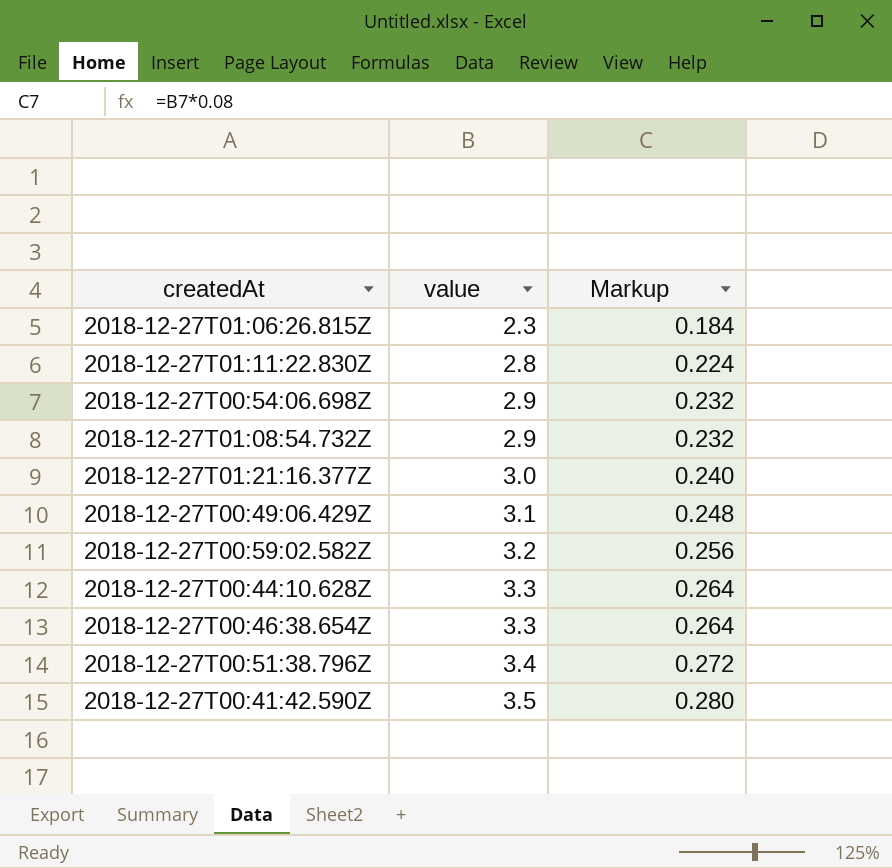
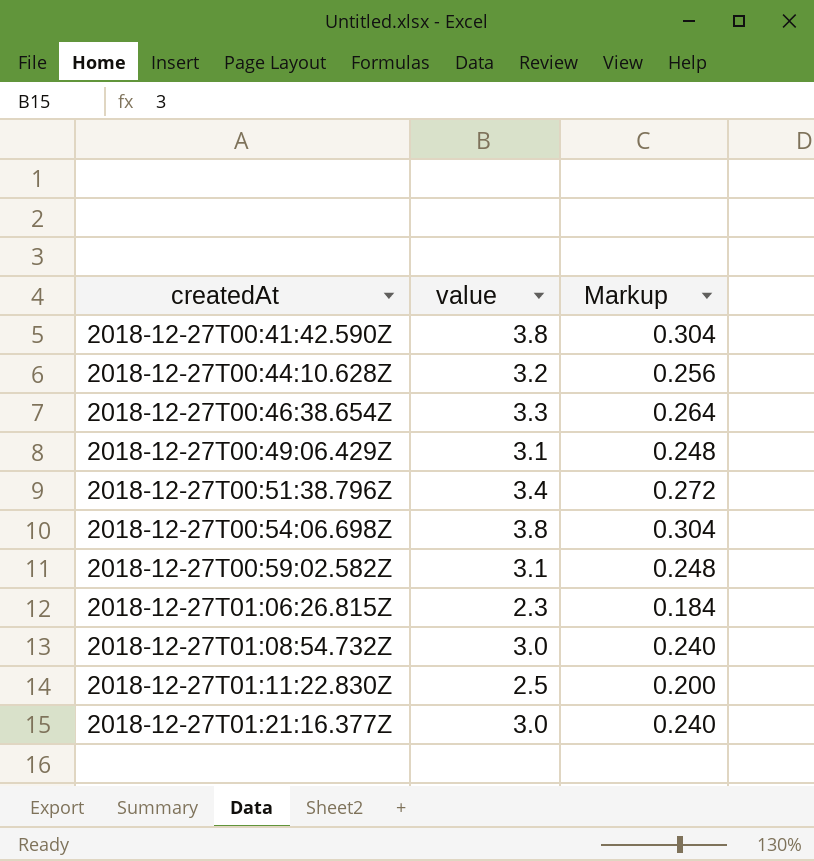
row order: value ascending -> createdAt ascending
2018-12-27T00:41:42.590Z | value: 3.5 -> 3.8
2018-12-27T00:41:42.590Z | Markup: 0.280 -> 0.304
2018-12-27T00:44:10.628Z | value: 3.3 -> 3.2
2018-12-27T00:44:10.628Z | Markup: 0.264 -> 0.256
2018-12-27T00:54:06.698Z | value: 2.9 -> 3.8
2018-12-27T00:54:06.698Z | Markup: 0.232 -> 0.304
2018-12-27T00:59:02.582Z | value: 3.2 -> 3.1
2018-12-27T00:59:02.582Z | Markup: 0.256 -> 0.248
2018-12-27T01:08:54.732Z | value: 2.9 -> 3.0
2018-12-27T01:08:54.732Z | Markup: 0.232 -> 0.240
2018-12-27T01:11:22.830Z | value: 2.8 -> 2.5
2018-12-27T01:11:22.830Z | Markup: 0.224 -> 0.200

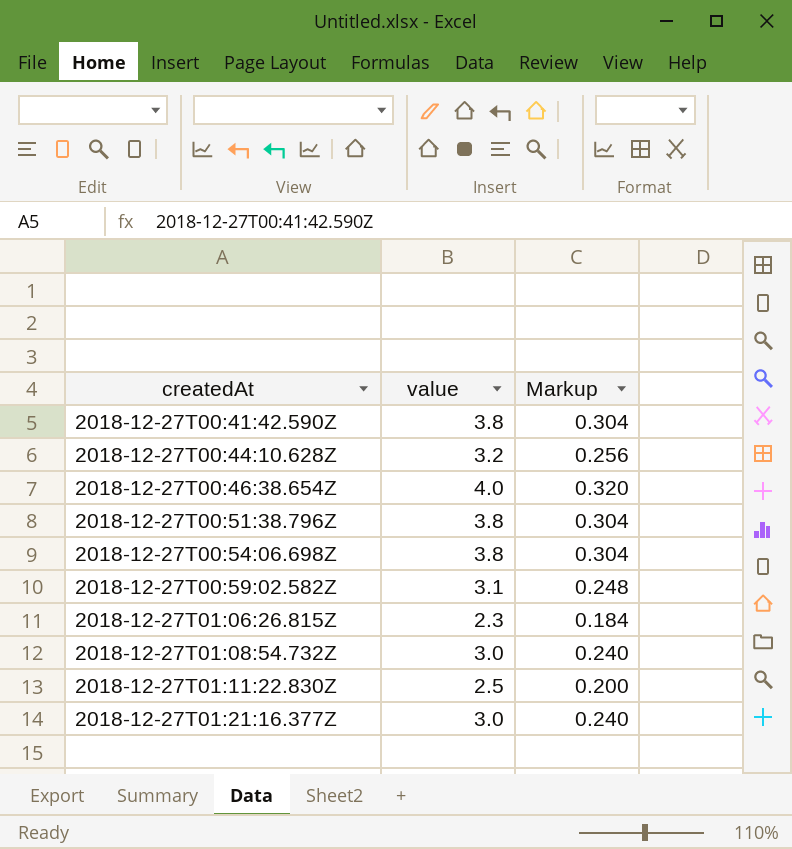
row 2018-12-27T00:49:06.429Z: 3.1 | 0.248 -> none
2018-12-27T00:46:38.654Z | value: 3.3 -> 4.0
2018-12-27T00:46:38.654Z | Markup: 0.264 -> 0.320
2018-12-27T00:51:38.796Z | value: 3.4 -> 3.8
2018-12-27T00:51:38.796Z | Markup: 0.272 -> 0.304

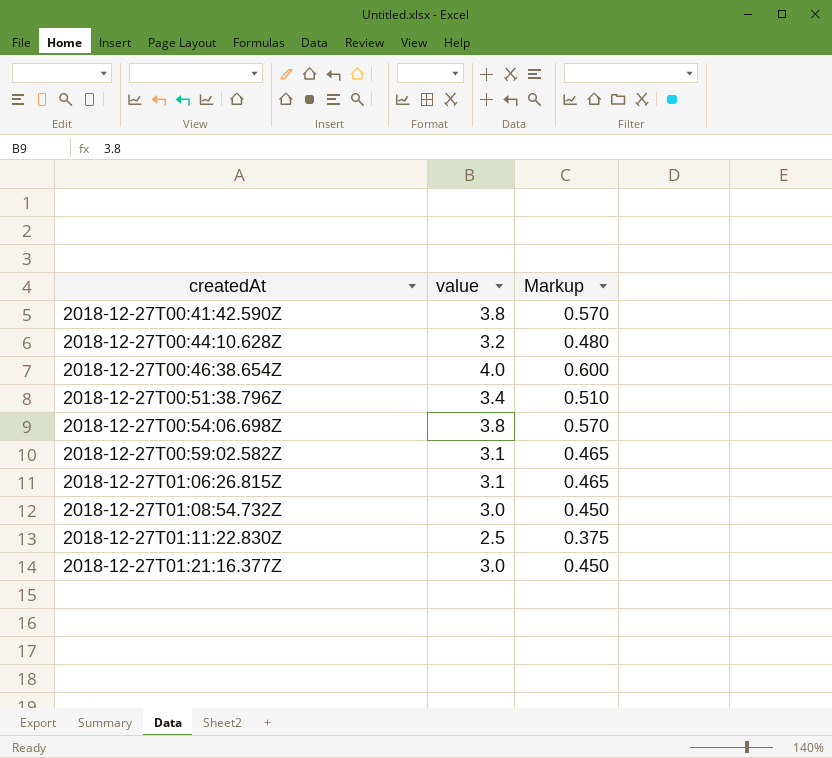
column Markup | formula: [value] * 0.08 -> [value] * 0.15
2018-12-27T00:51:38.796Z | value: 3.8 -> 3.4
2018-12-27T01:06:26.815Z | value: 2.3 -> 3.1

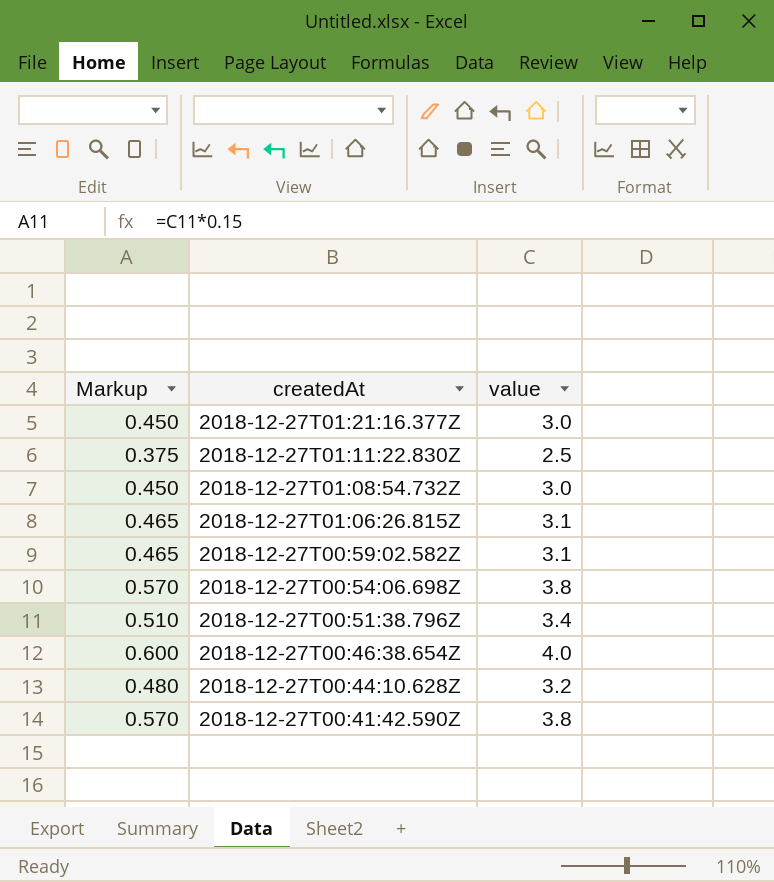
row order: createdAt ascending -> createdAt descending
column Markup | position: 3 -> 1

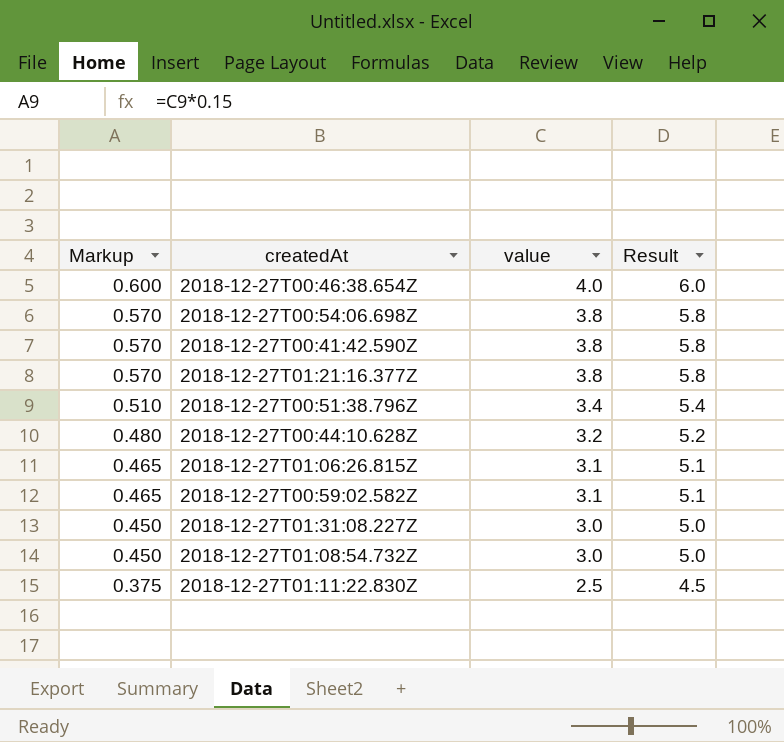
row order: createdAt descending -> Markup descending
column Result | formula: none -> [value] + 2
2018-12-27T01:21:16.377Z | Markup: 0.450 -> 0.570
2018-12-27T01:21:16.377Z | value: 3.0 -> 3.8
row 2018-12-27T01:31:08.227Z: none -> 0.450 | 3.0 | 5.0

